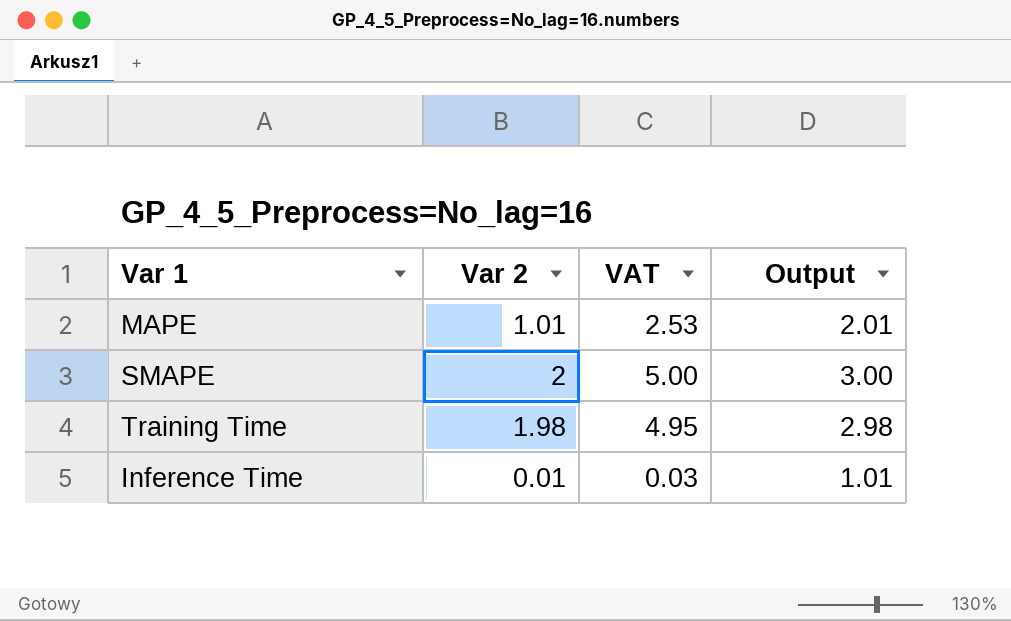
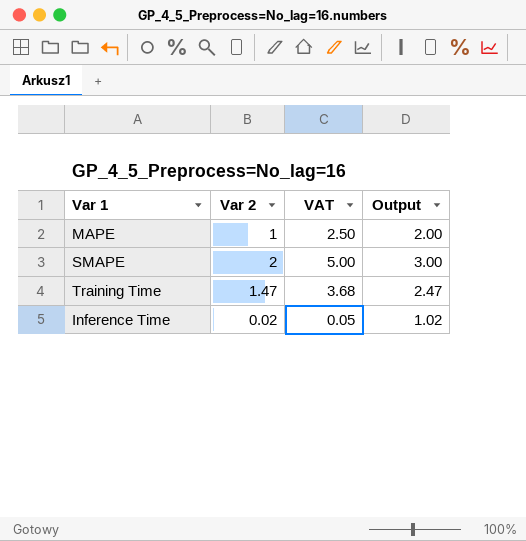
MAPE | Var 2: 1.01 -> 1
MAPE | VAT: 2.53 -> 2.50
MAPE | Output: 2.01 -> 2.00
Training Time | Var 2: 1.98 -> 1.47
Training Time | VAT: 4.95 -> 3.68
Training Time | Output: 2.98 -> 2.47
Inference Time | Var 2: 0.01 -> 0.02
Inference Time | VAT: 0.03 -> 0.05
Inference Time | Output: 1.01 -> 1.02

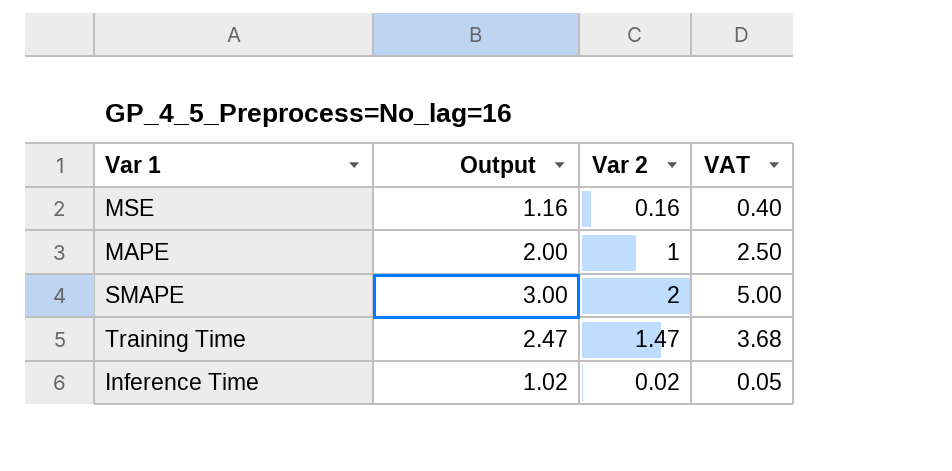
column Output | position: 4 -> 2
row MSE: none -> 1.16 | 0.16 | 0.40

